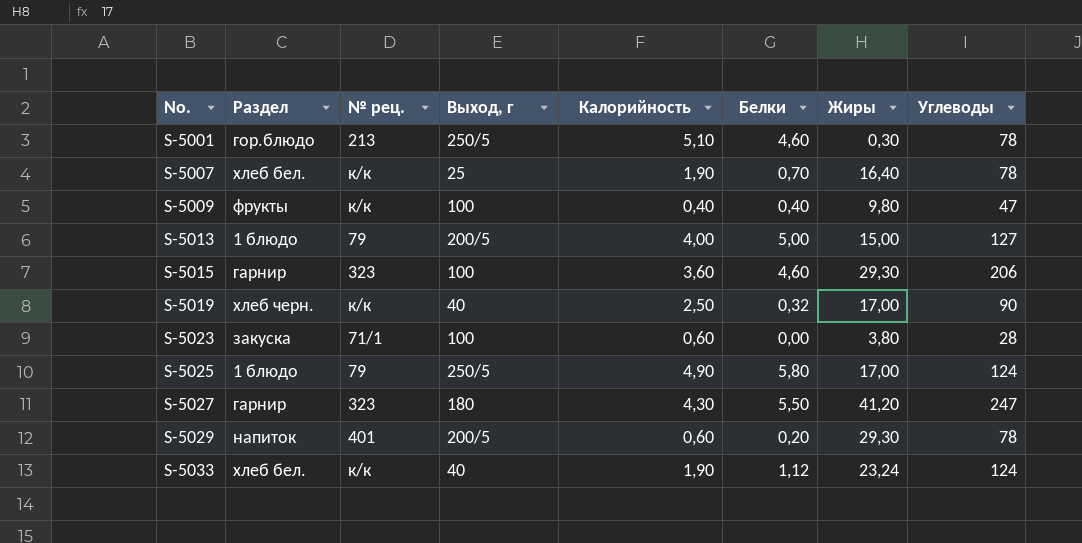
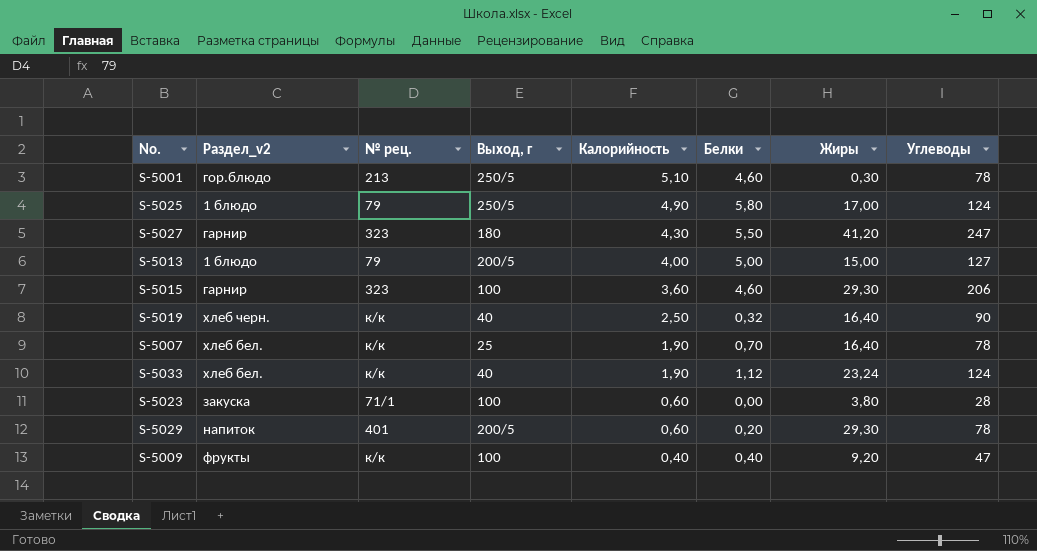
row order: No. ascending -> Калорийность descending
column name: Раздел -> Раздел_v2
S-5019 | Жиры: 17,00 -> 16,40
S-5009 | Жиры: 9,80 -> 9,20

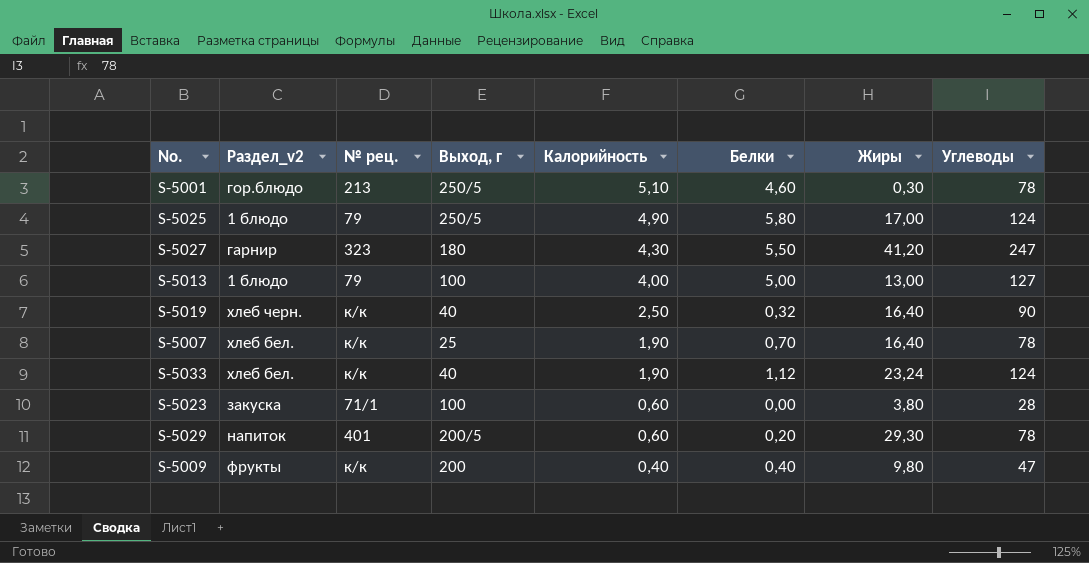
row S-5015: гарнир | 323 | 100 | 3,60 | 4,60 | 29,30 | 206 -> none
S-5013 | Выход, г: 200/5 -> 100
S-5013 | Жиры: 15,00 -> 13,00
S-5009 | Выход, г: 100 -> 200
S-5009 | Жиры: 9,20 -> 9,80

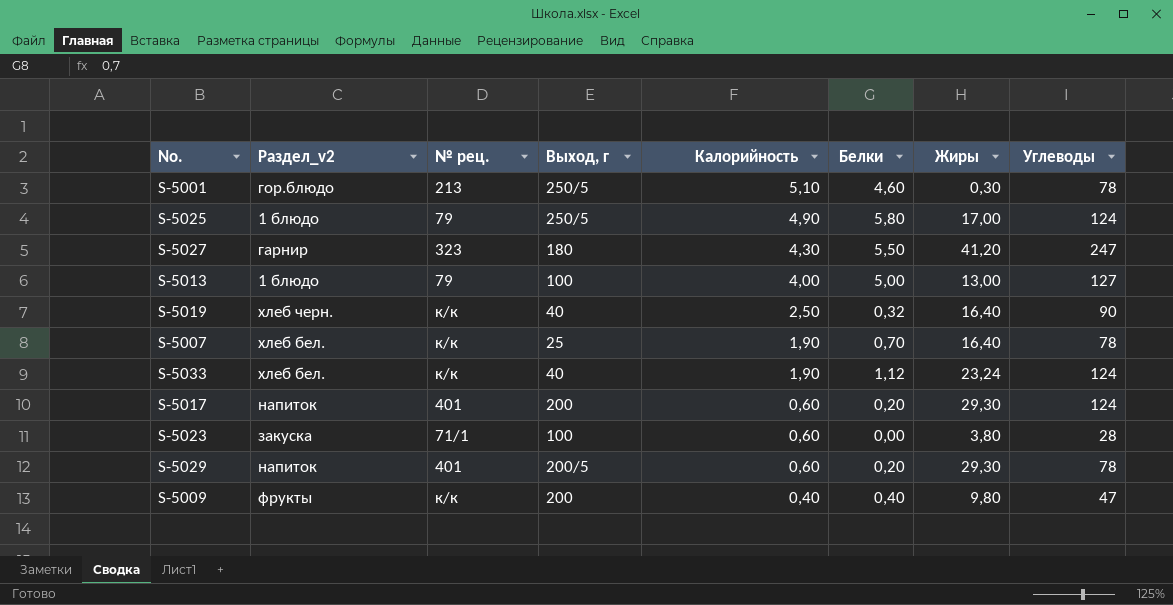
row S-5017: none -> напиток | 401 | 200 | 0,60 | 0,20 | 29,30 | 124

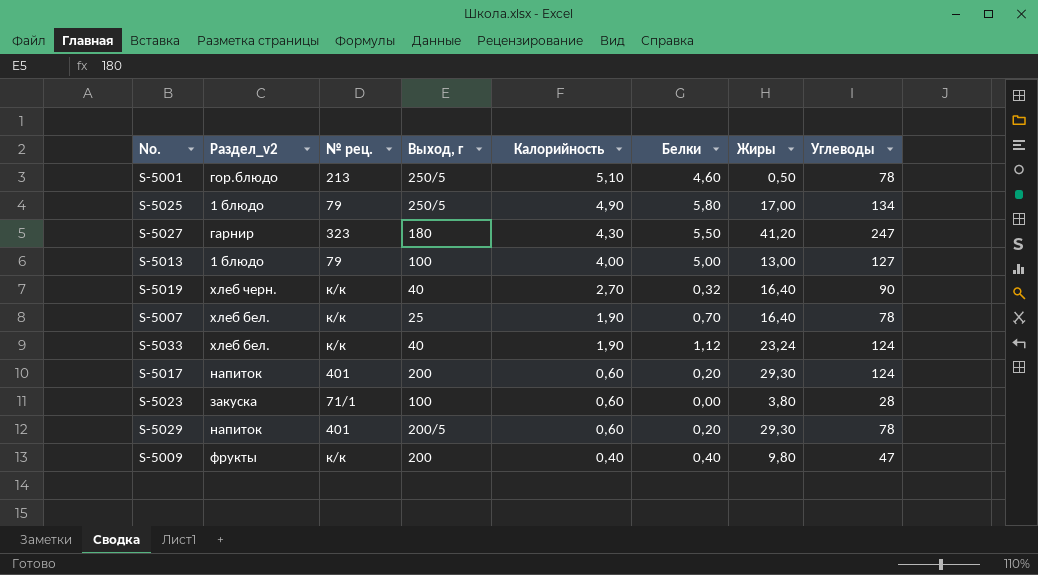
S-5001 | Жиры: 0,30 -> 0,50
S-5025 | Углеводы: 124 -> 134
S-5019 | Калорийность: 2,50 -> 2,70

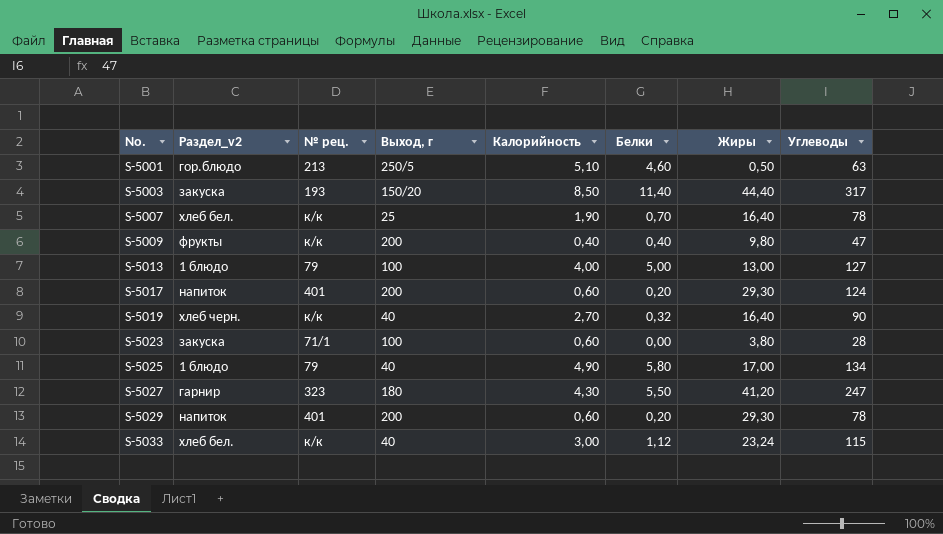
row order: Калорийность descending -> No. ascending
S-5001 | Углеводы: 78 -> 63
row S-5003: none -> закуска | 193 | 150/20 | 8,50 | 11,40 | 44,40 | 317
S-5025 | Выход, г: 250/5 -> 40
S-5029 | Выход, г: 200/5 -> 200
S-5033 | Калорийность: 1,90 -> 3,00
S-5033 | Углеводы: 124 -> 115

